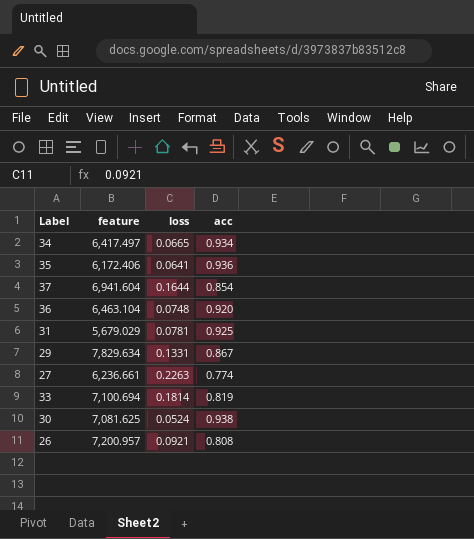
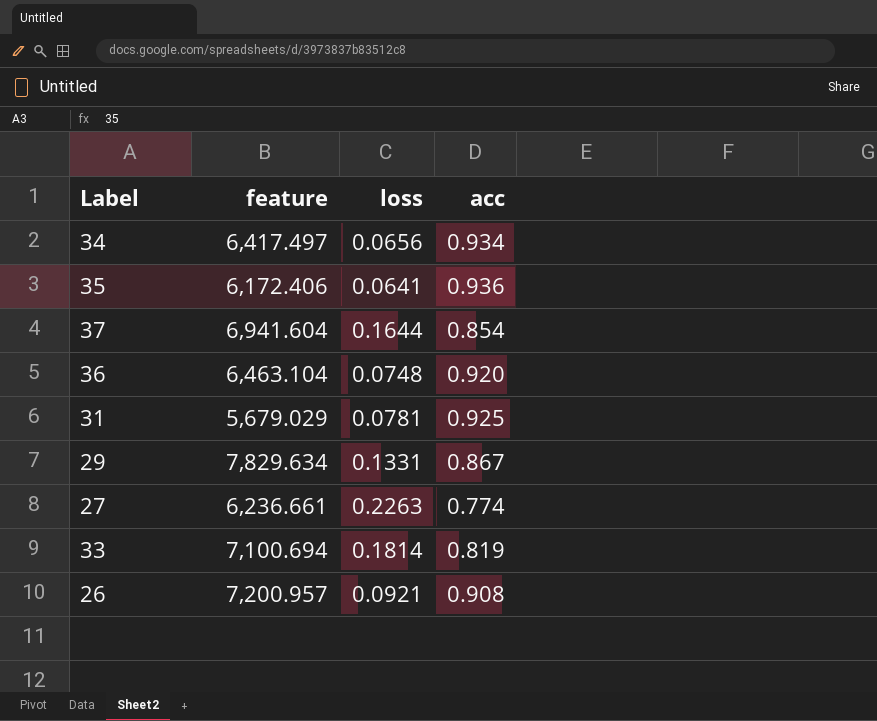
row 30: 7,081.625 | 0.0524 | 0.938 -> none
34 | loss: 0.0665 -> 0.0656
26 | acc: 0.808 -> 0.908

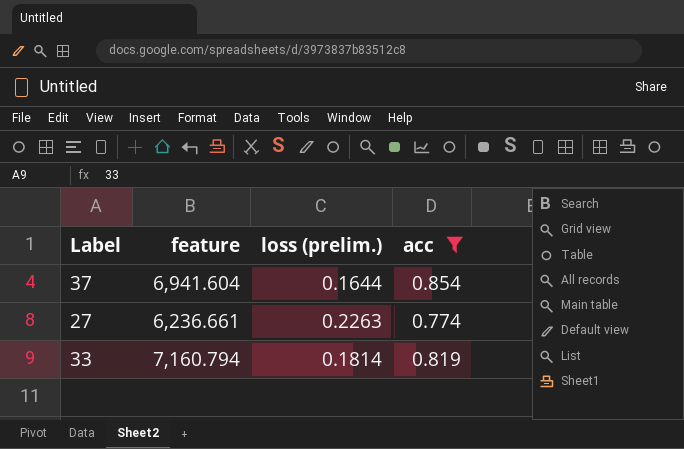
filter: none -> acc <= 0.854
column name: loss -> loss (prelim.)
33 | feature: 7,100.694 -> 7,160.794

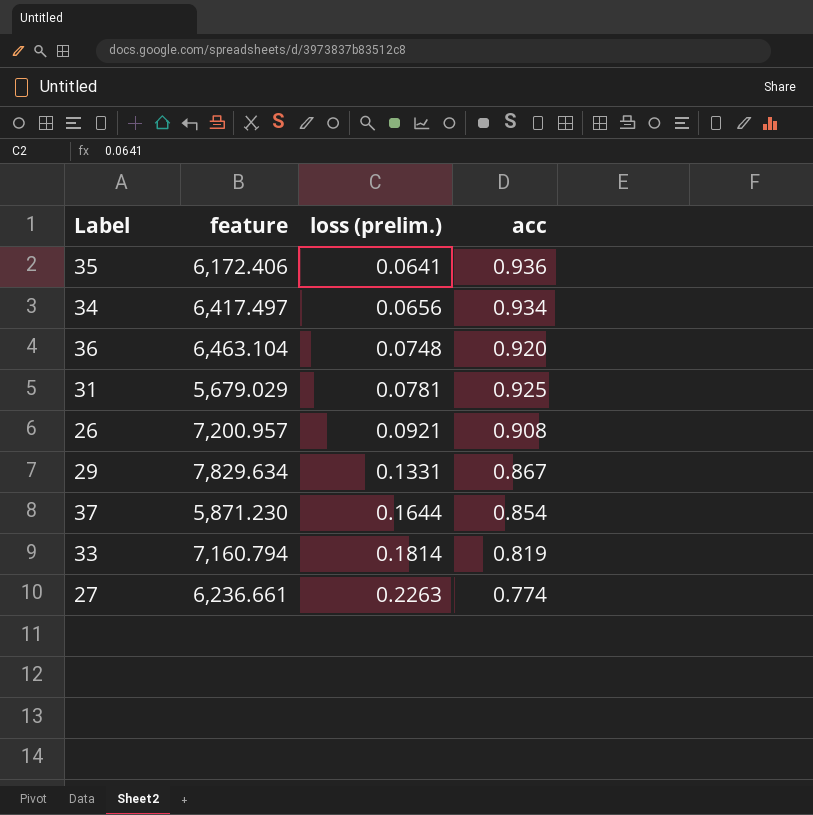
filter: acc <= 0.854 -> none
row order: none -> loss (prelim.) ascending
37 | feature: 6,941.604 -> 5,871.230

